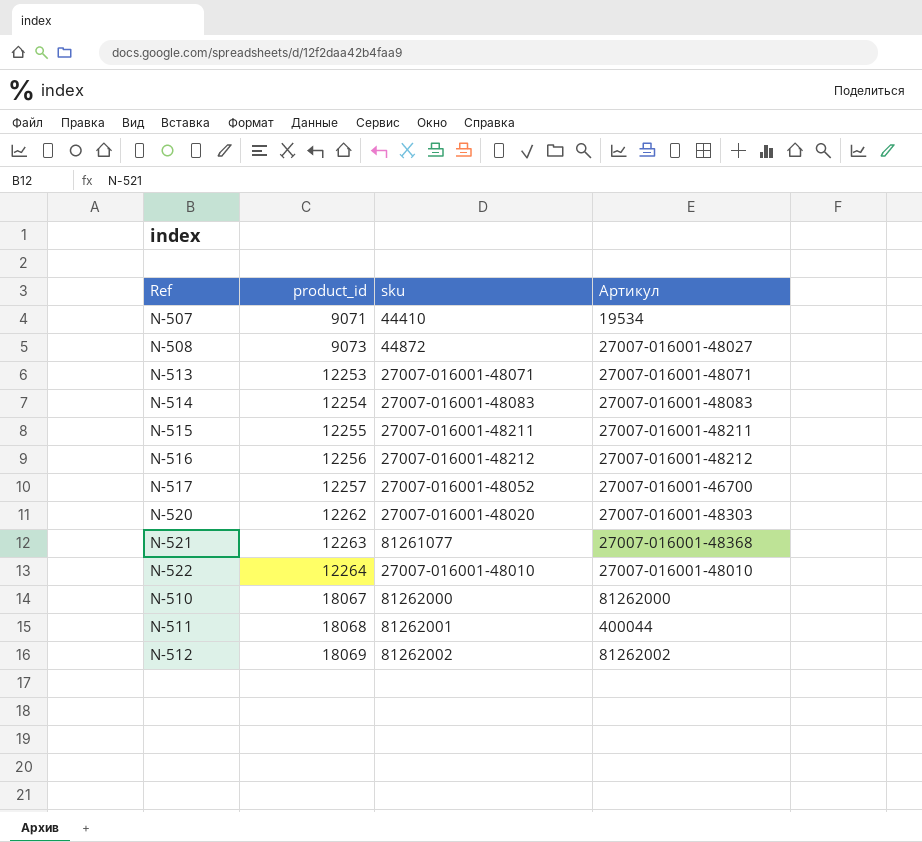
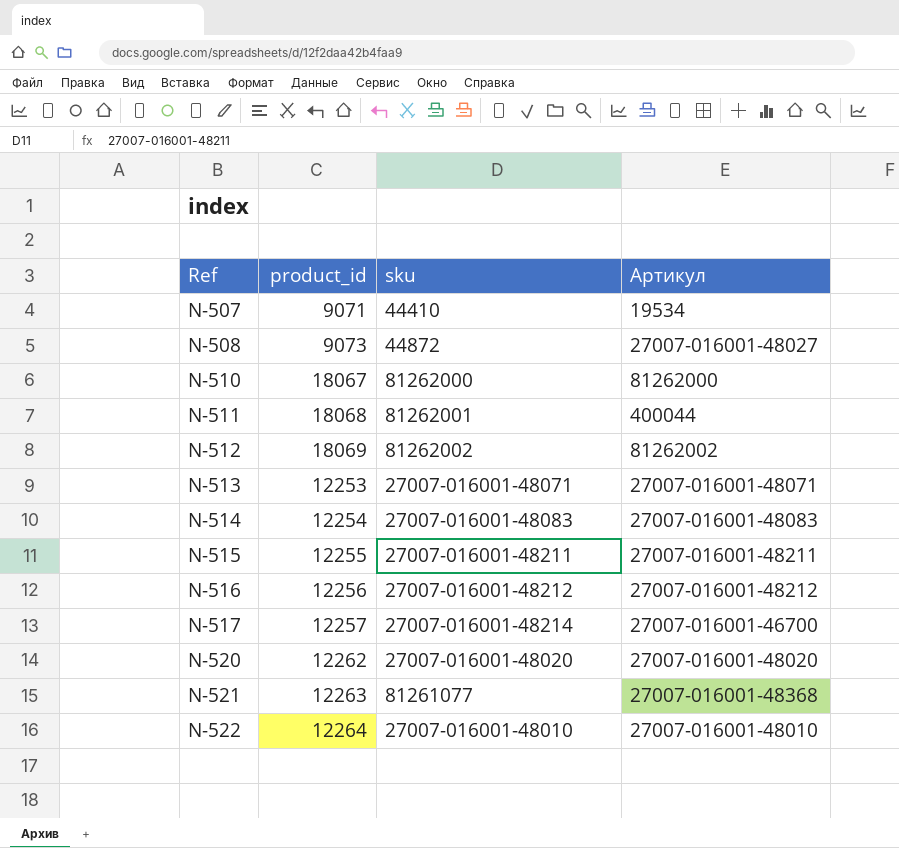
row order: product_id ascending -> Ref ascending
N-517 | sku: 27007-016001-48052 -> 27007-016001-48214
N-520 | Артикул: 27007-016001-48303 -> 27007-016001-48020

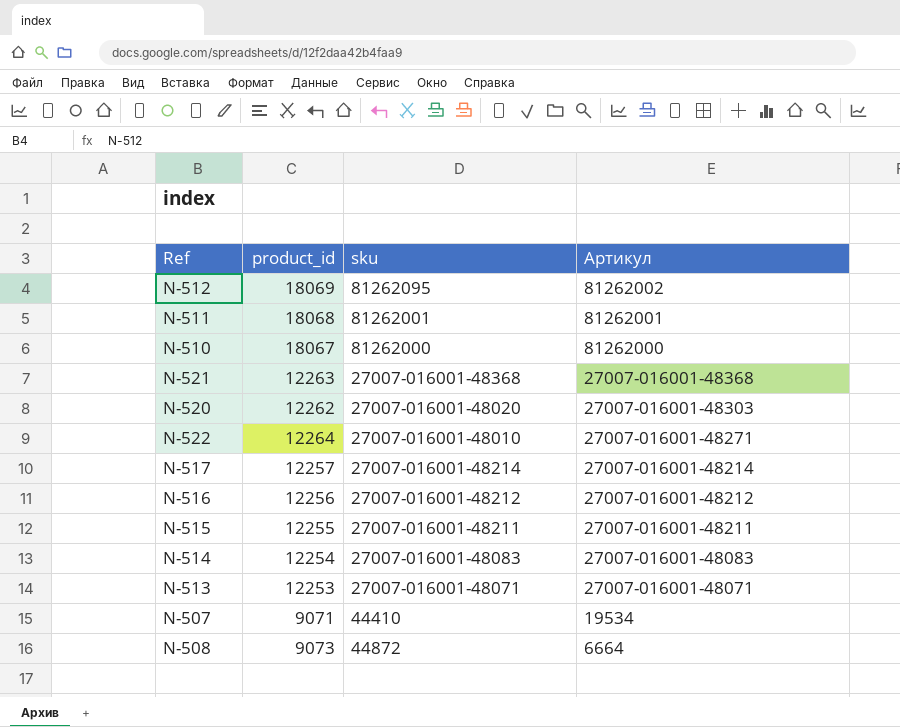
row order: Ref ascending -> Артикул descending
N-512 | sku: 81262002 -> 81262095
N-511 | Артикул: 400044 -> 81262001
N-521 | sku: 81261077 -> 27007-016001-48368
N-520 | Артикул: 27007-016001-48020 -> 27007-016001-48303
N-522 | Артикул: 27007-016001-48010 -> 27007-016001-48271
N-517 | Артикул: 27007-016001-46700 -> 27007-016001-48214
N-508 | Артикул: 27007-016001-48027 -> 6664

